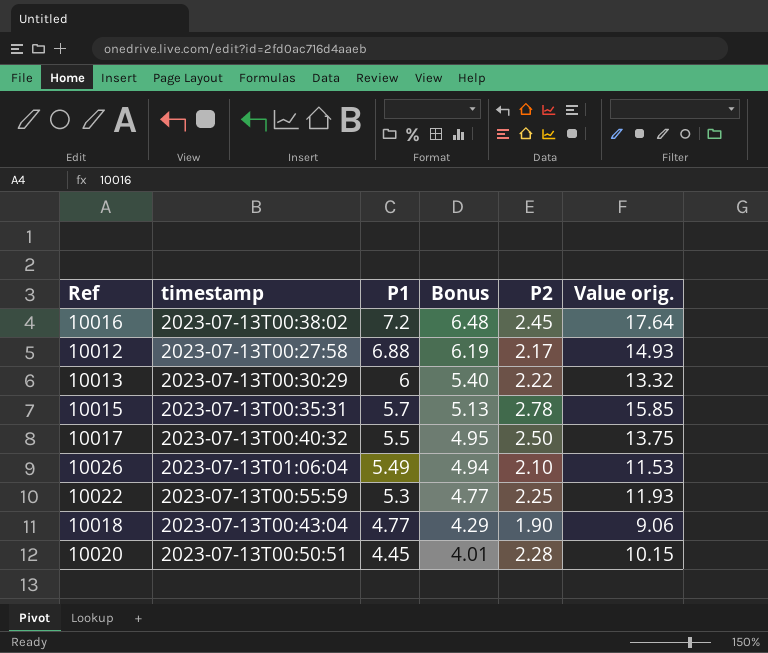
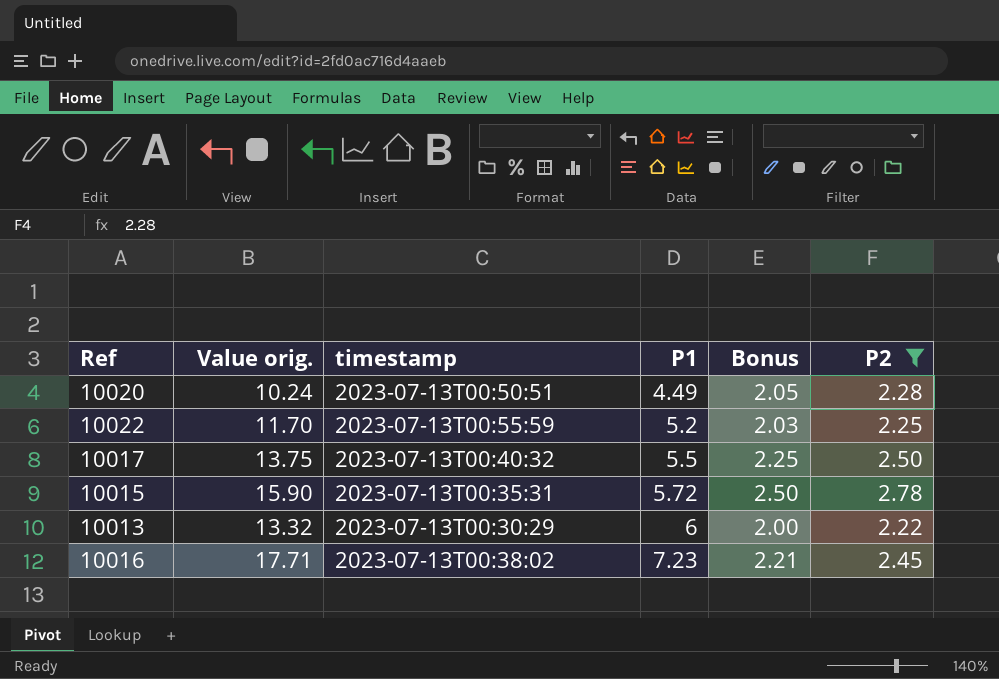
filter: none -> P2 >= 2.22
row order: P1 descending -> P1 ascending
column Value orig. | position: 6 -> 2
column Bonus | formula: [P1] * 0.9 -> [P2] * 0.9
10020 | Value orig.: 10.15 -> 10.24
10020 | P1: 4.45 -> 4.49
10022 | Value orig.: 11.93 -> 11.70
10022 | P1: 5.3 -> 5.2
10015 | Value orig.: 15.85 -> 15.90
10015 | P1: 5.7 -> 5.72
10016 | Value orig.: 17.64 -> 17.71
10016 | P1: 7.2 -> 7.23

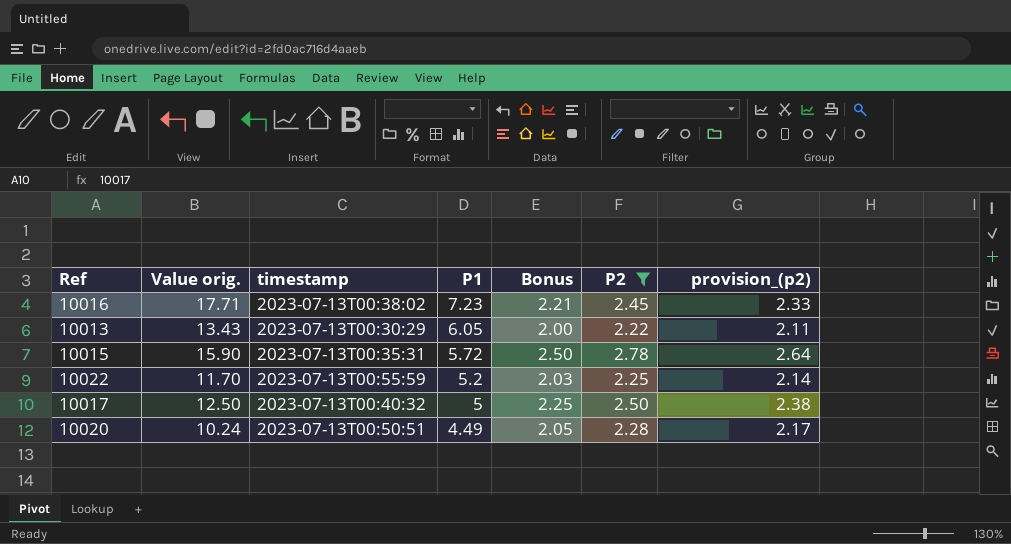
row order: P1 ascending -> P1 descending
column provision_(p2) | formula: none -> [P2] * 0.95
10013 | Value orig.: 13.32 -> 13.43
10013 | P1: 6 -> 6.05
10017 | Value orig.: 13.75 -> 12.50
10017 | P1: 5.5 -> 5

